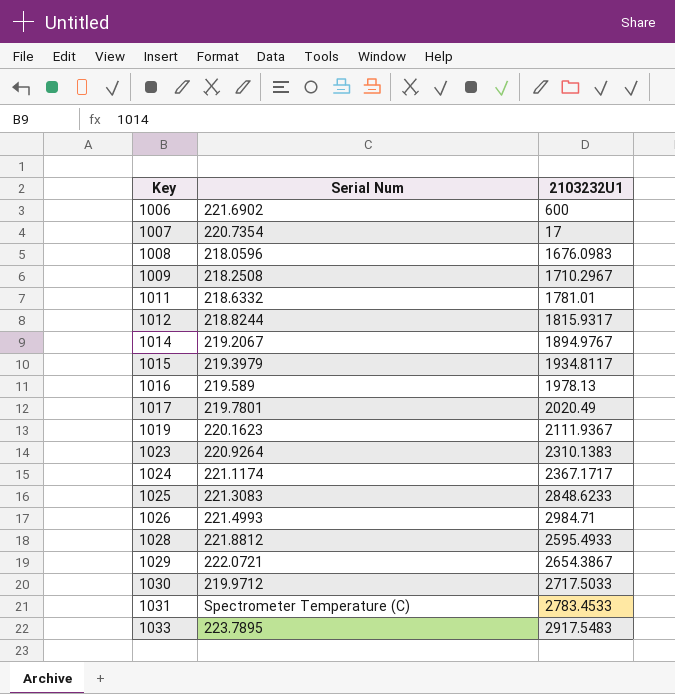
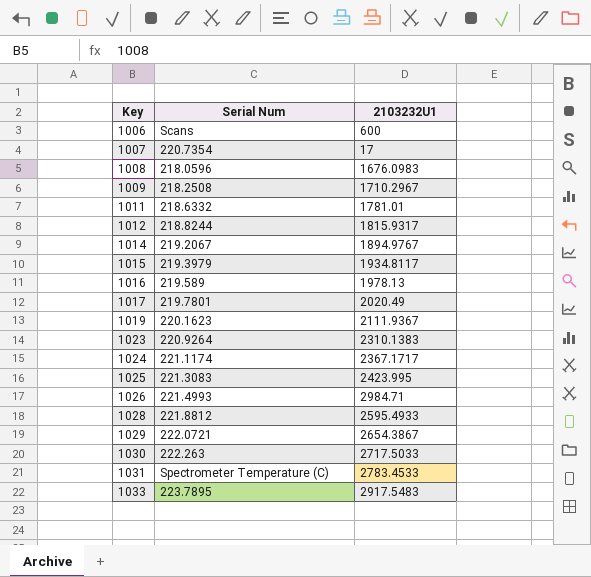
1006 | Serial Num: 221.6902 -> Scans
1025 | 2103232U1: 2848.6233 -> 2423.995
1030 | Serial Num: 219.9712 -> 222.263

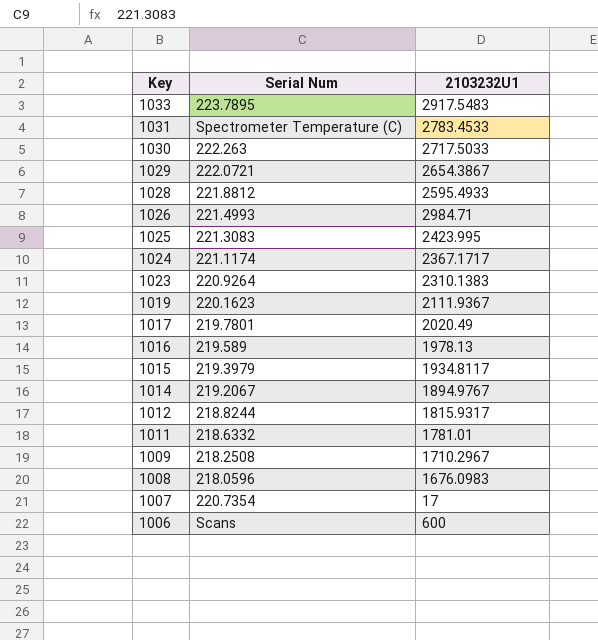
row order: Key ascending -> Key descending

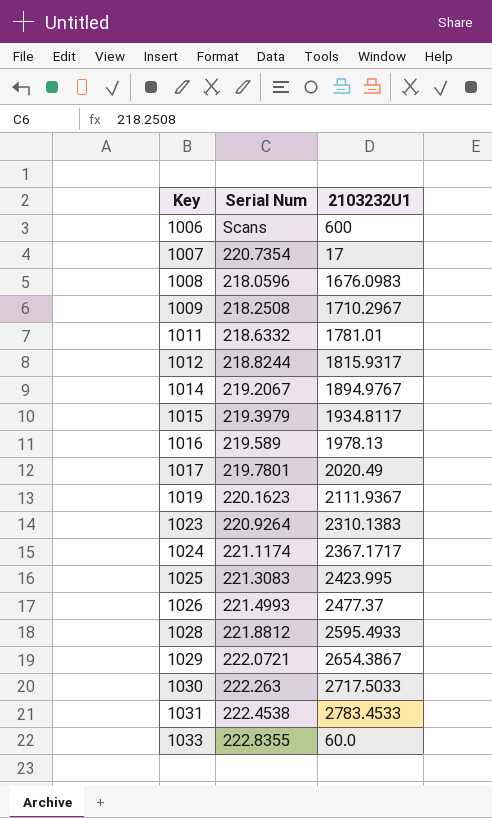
row order: Key descending -> Key ascending
1026 | 2103232U1: 2984.71 -> 2477.37
1031 | Serial Num: Spectrometer Temperature (C) -> 222.4538
1033 | Serial Num: 223.7895 -> 222.8355
1033 | 2103232U1: 2917.5483 -> 60.0

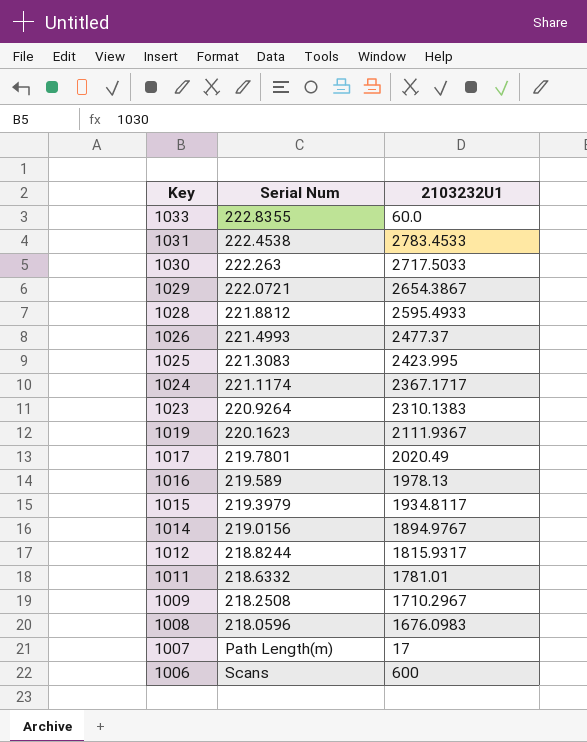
row order: Key ascending -> Key descending
1014 | Serial Num: 219.2067 -> 219.0156
1007 | Serial Num: 220.7354 -> Path Length(m)

